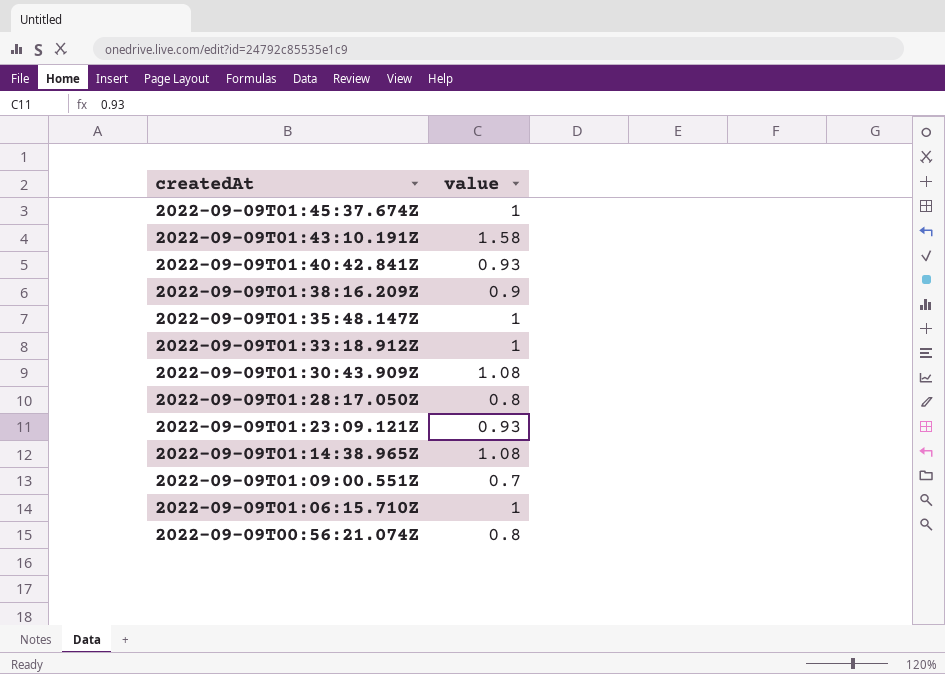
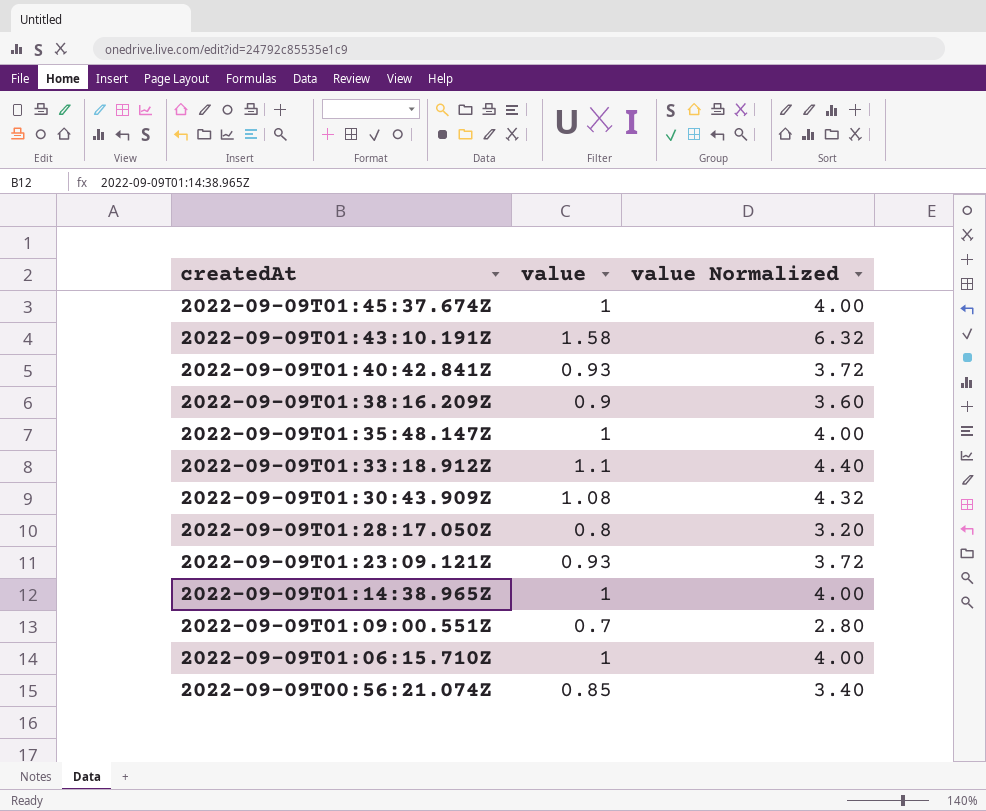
column value Normalized | formula: none -> [value] * 4
2022-09-09T01:33:18.912Z | value: 1 -> 1.1
2022-09-09T01:14:38.965Z | value: 1.08 -> 1
2022-09-09T00:56:21.074Z | value: 0.8 -> 0.85

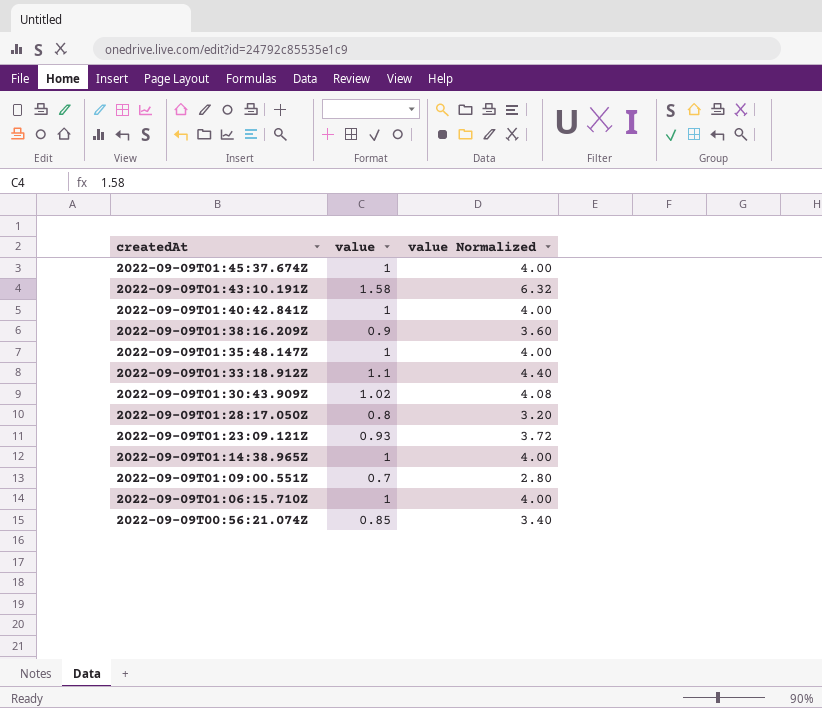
2022-09-09T01:40:42.841Z | value: 0.93 -> 1
2022-09-09T01:40:42.841Z | value Normalized: 3.72 -> 4.00
2022-09-09T01:30:43.909Z | value: 1.08 -> 1.02
2022-09-09T01:30:43.909Z | value Normalized: 4.32 -> 4.08

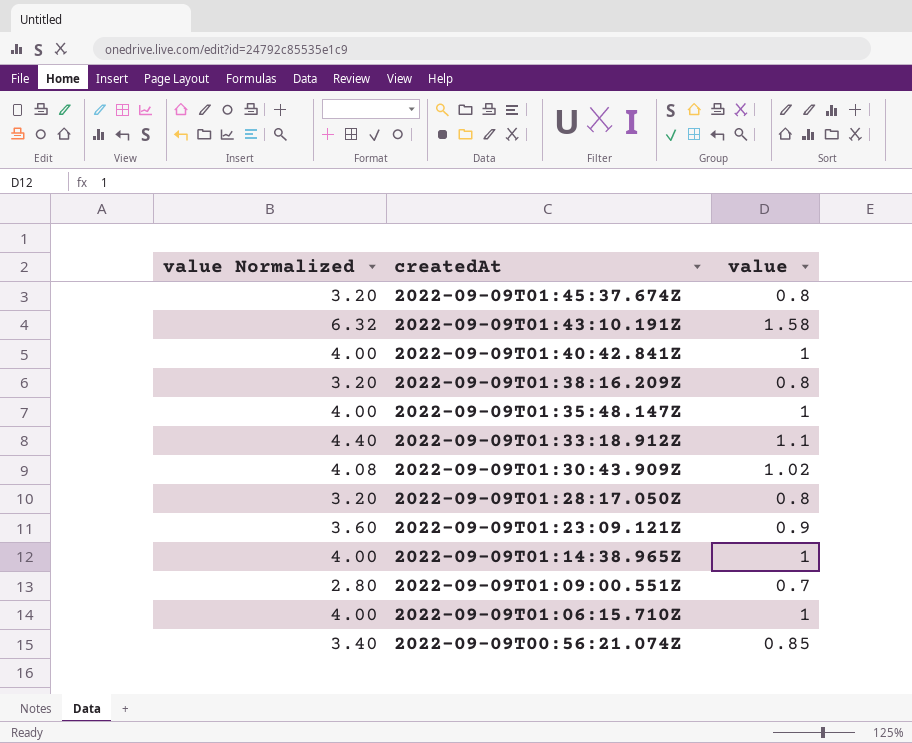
column value Normalized | position: 3 -> 1
2022-09-09T01:45:37.674Z | value Normalized: 4.00 -> 3.20
2022-09-09T01:45:37.674Z | value: 1 -> 0.8
2022-09-09T01:38:16.209Z | value Normalized: 3.60 -> 3.20
2022-09-09T01:38:16.209Z | value: 0.9 -> 0.8
2022-09-09T01:23:09.121Z | value Normalized: 3.72 -> 3.60
2022-09-09T01:23:09.121Z | value: 0.93 -> 0.9

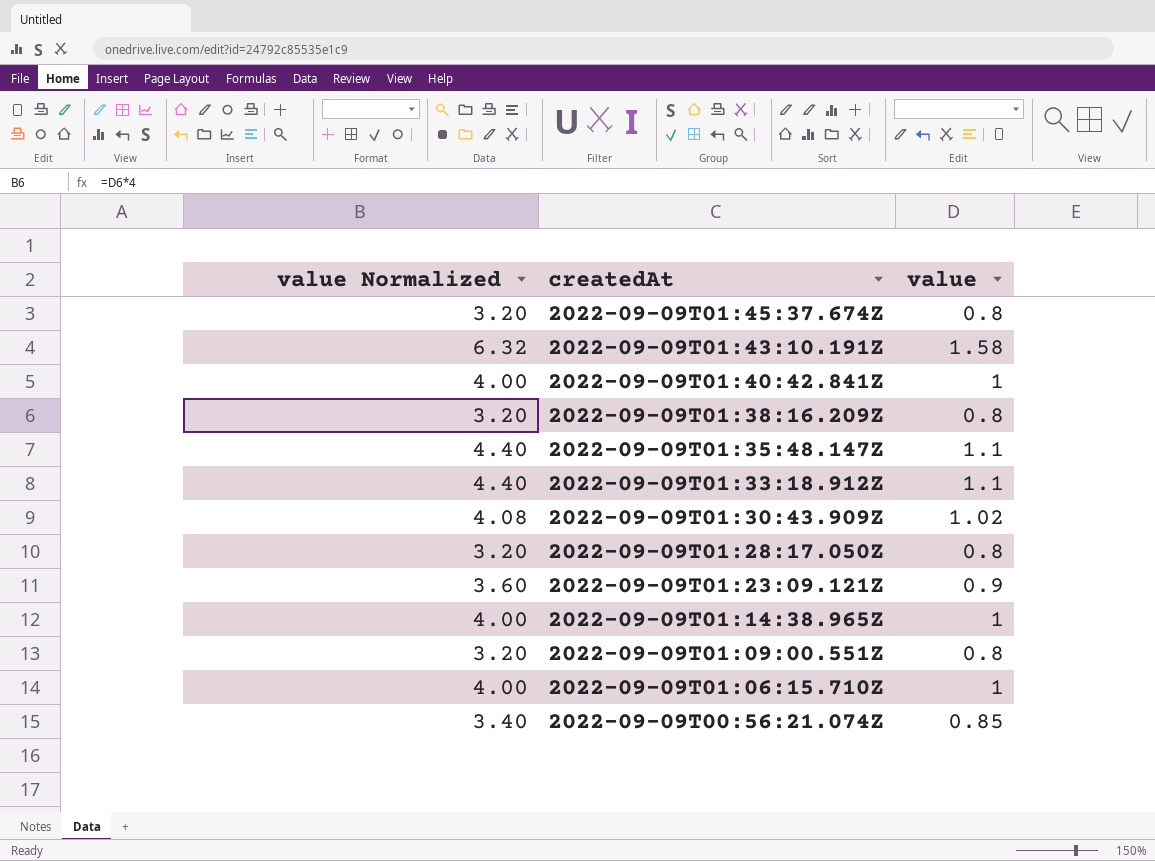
2022-09-09T01:35:48.147Z | value Normalized: 4.00 -> 4.40
2022-09-09T01:35:48.147Z | value: 1 -> 1.1
2022-09-09T01:09:00.551Z | value Normalized: 2.80 -> 3.20
2022-09-09T01:09:00.551Z | value: 0.7 -> 0.8

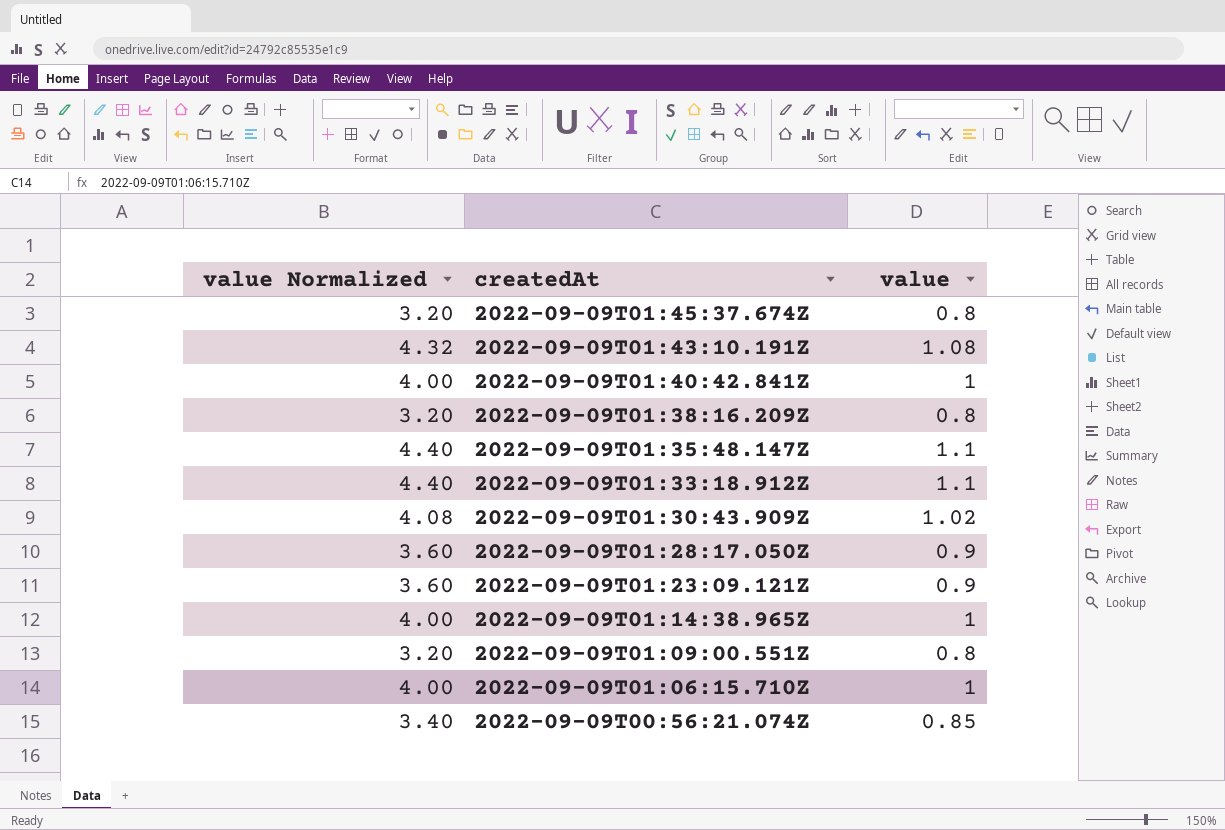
2022-09-09T01:43:10.191Z | value Normalized: 6.32 -> 4.32
2022-09-09T01:43:10.191Z | value: 1.58 -> 1.08
2022-09-09T01:28:17.050Z | value Normalized: 3.20 -> 3.60
2022-09-09T01:28:17.050Z | value: 0.8 -> 0.9

